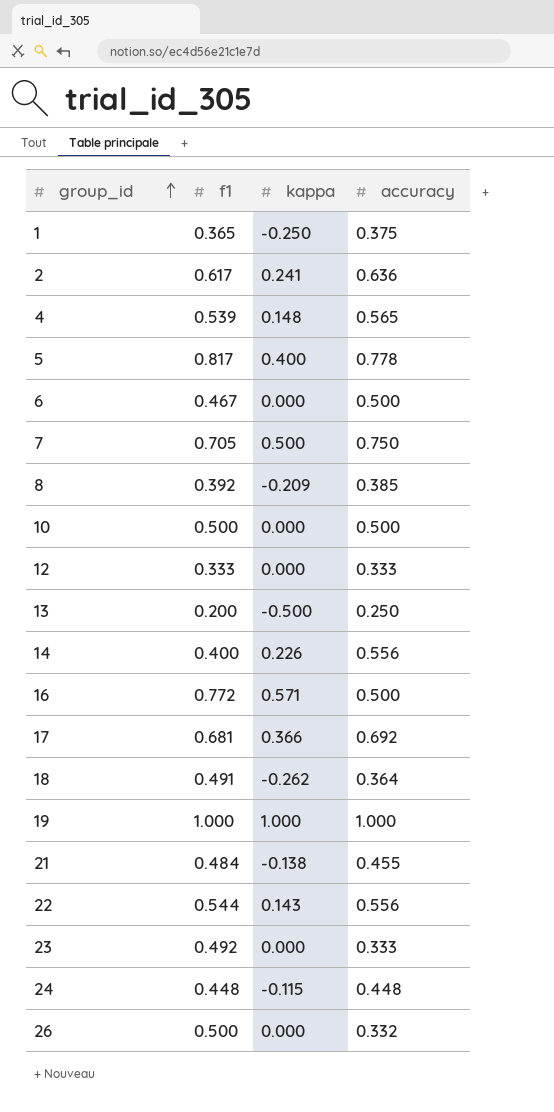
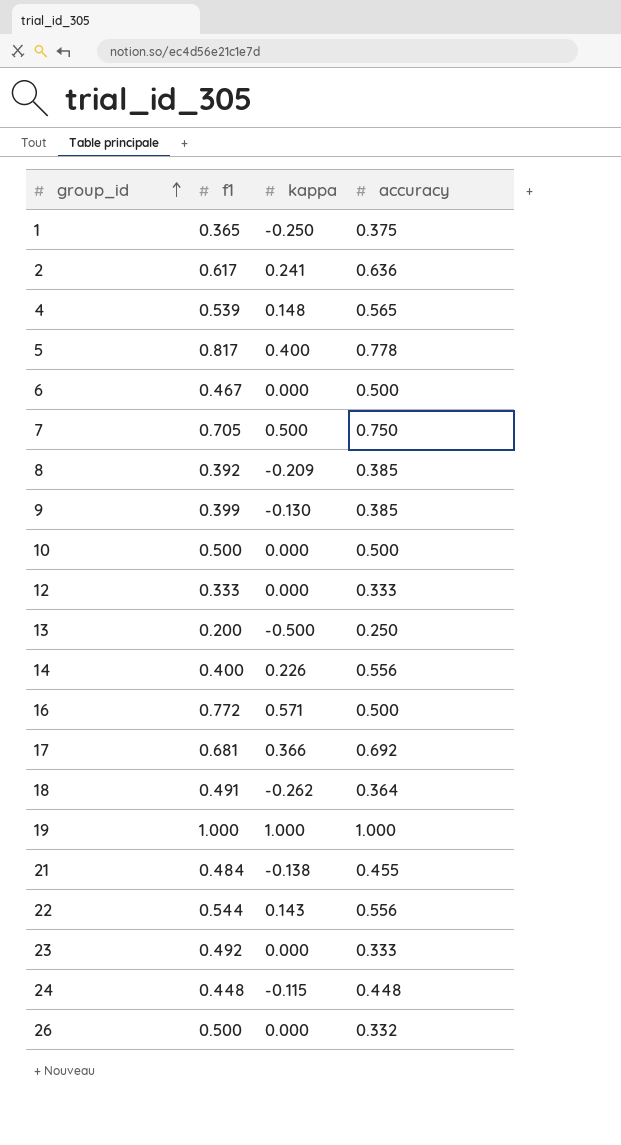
row 9: none -> 0.399 | -0.130 | 0.385

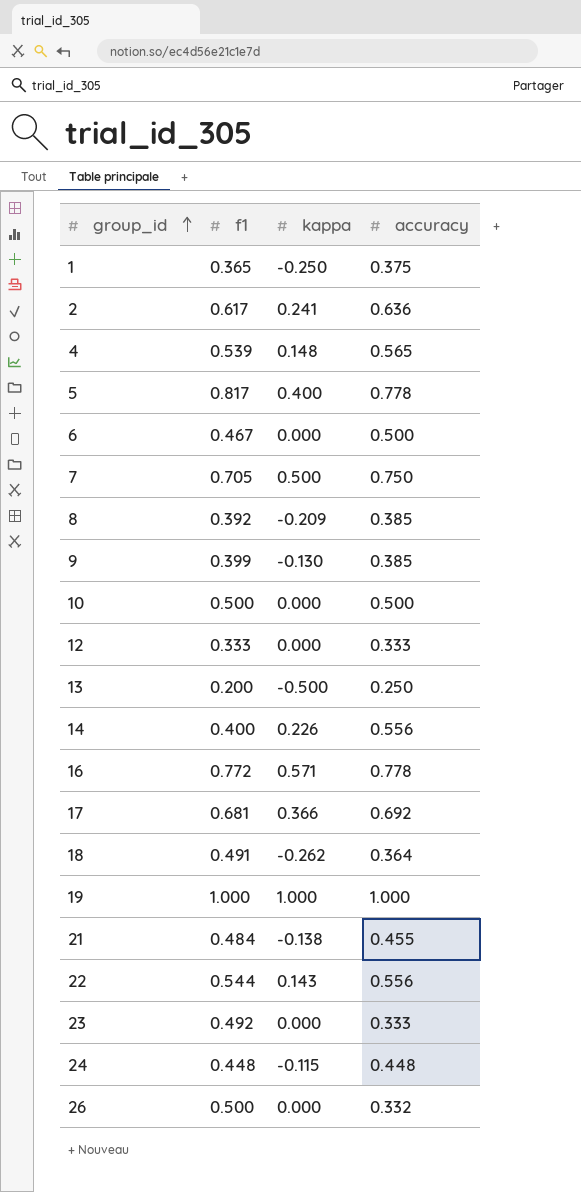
16 | accuracy: 0.500 -> 0.778

